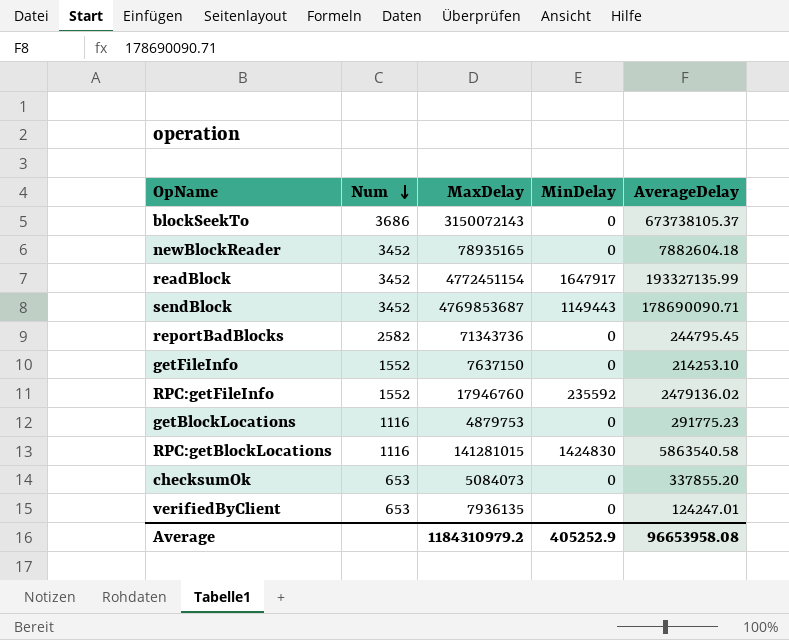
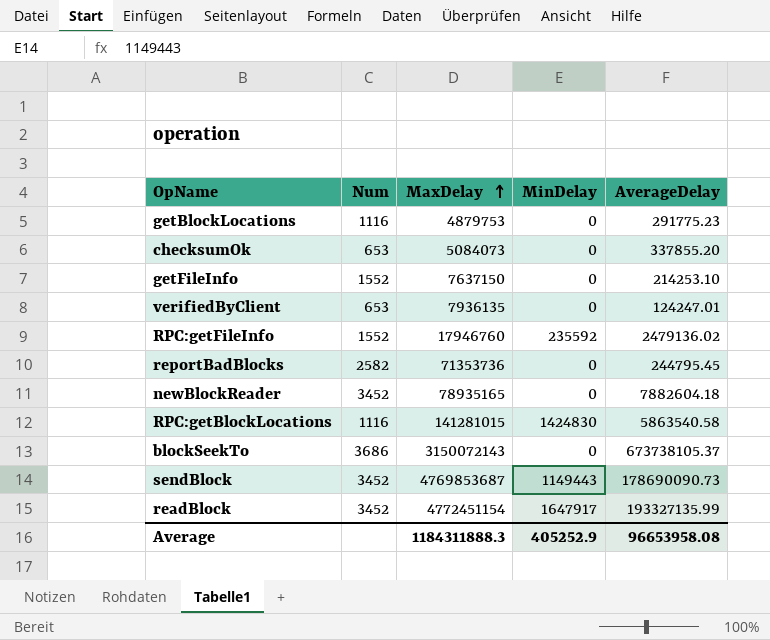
row order: Num descending -> MaxDelay ascending
reportBadBlocks | MaxDelay: 71343736 -> 71353736
sendBlock | AverageDelay: 178690090.71 -> 178690090.73
Average | MaxDelay: 1184310979.2 -> 1184311888.3

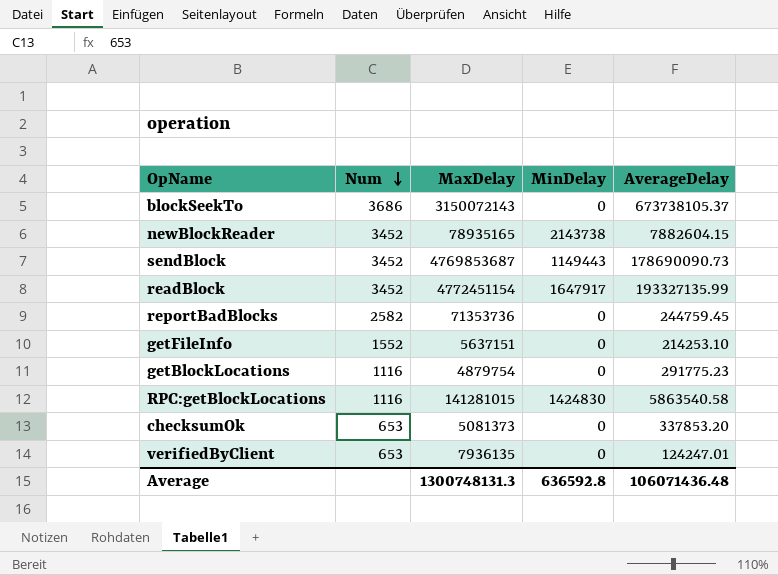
row order: MaxDelay ascending -> Num descending
row RPC:getFileInfo: 1552 | 17946760 | 235592 | 2479136.02 -> none
newBlockReader | MinDelay: 0 -> 2143738
newBlockReader | AverageDelay: 7882604.18 -> 7882604.15
reportBadBlocks | AverageDelay: 244795.45 -> 244759.45
getFileInfo | MaxDelay: 7637150 -> 5637151
getBlockLocations | MaxDelay: 4879753 -> 4879754
checksumOk | MaxDelay: 5084073 -> 5081373
checksumOk | AverageDelay: 337855.20 -> 337853.20
Average | MaxDelay: 1184311888.3 -> 1300748131.3
Average | MinDelay: 405252.9 -> 636592.8
Average | AverageDelay: 96653958.08 -> 106071436.48

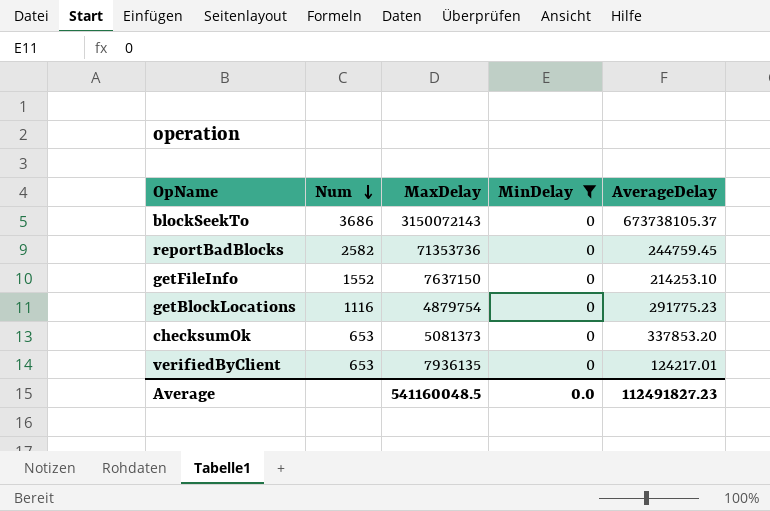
filter: none -> MinDelay = 0
getFileInfo | MaxDelay: 5637151 -> 7637150
verifiedByClient | AverageDelay: 124247.01 -> 124217.01
Average | MaxDelay: 1300748131.3 -> 541160048.5
Average | MinDelay: 636592.8 -> 0.0
Average | AverageDelay: 106071436.48 -> 112491827.23

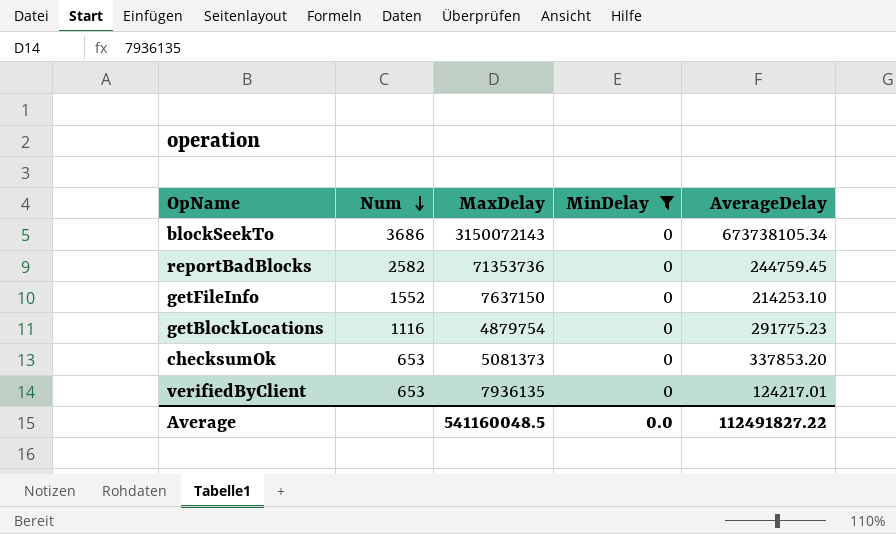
blockSeekTo | AverageDelay: 673738105.37 -> 673738105.34
Average | AverageDelay: 112491827.23 -> 112491827.22

